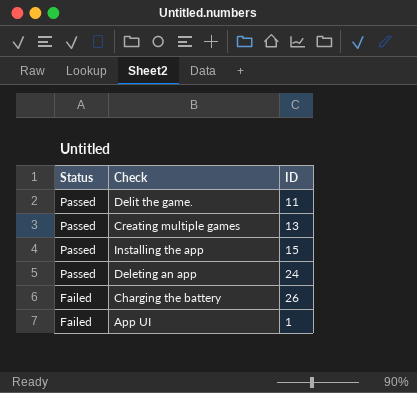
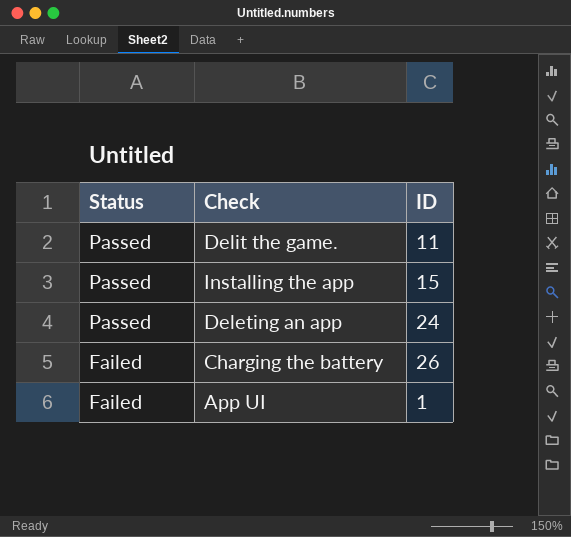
row Creating multiple games: Passed | 13 -> none

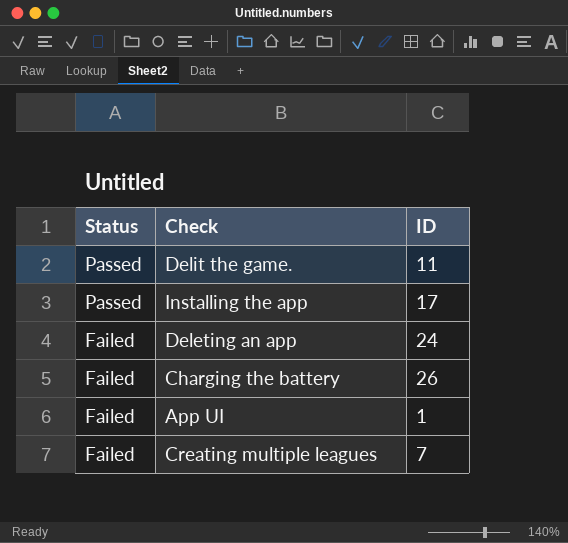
Installing the app | ID: 15 -> 17
Deleting an app | Status: Passed -> Failed
row Creating multiple leagues: none -> Failed | 7

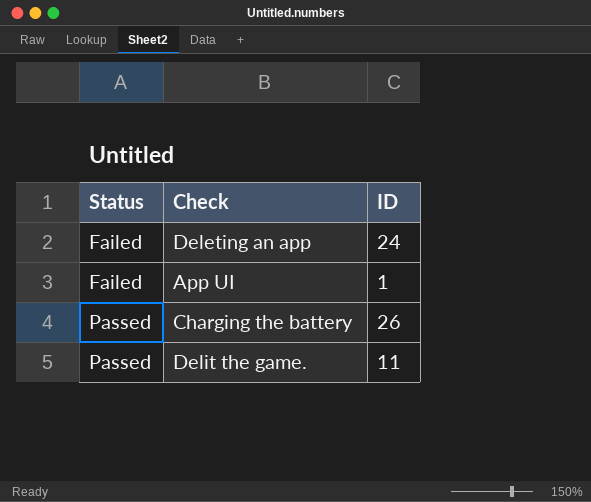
row order: Status descending -> Status ascending
row Installing the app: Passed | 17 -> none
row Creating multiple leagues: Failed | 7 -> none
Charging the battery | Status: Failed -> Passed

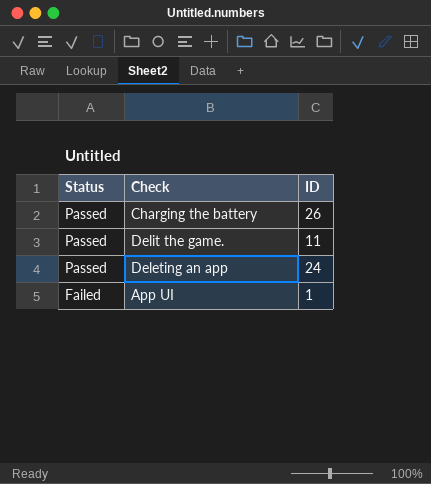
row order: Status ascending -> Status descending
Deleting an app | Status: Failed -> Passed

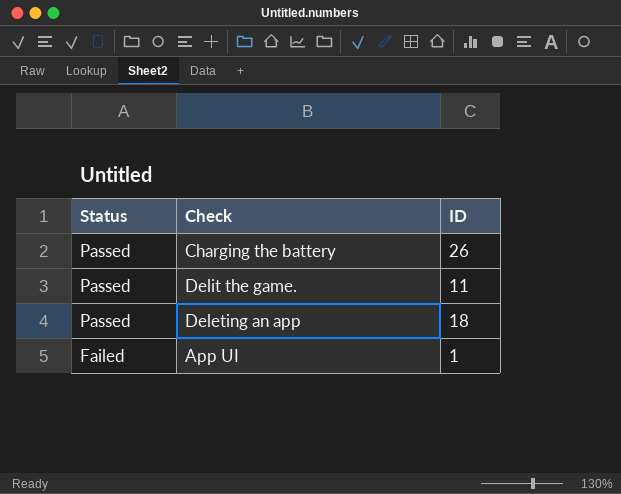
Deleting an app | ID: 24 -> 18

